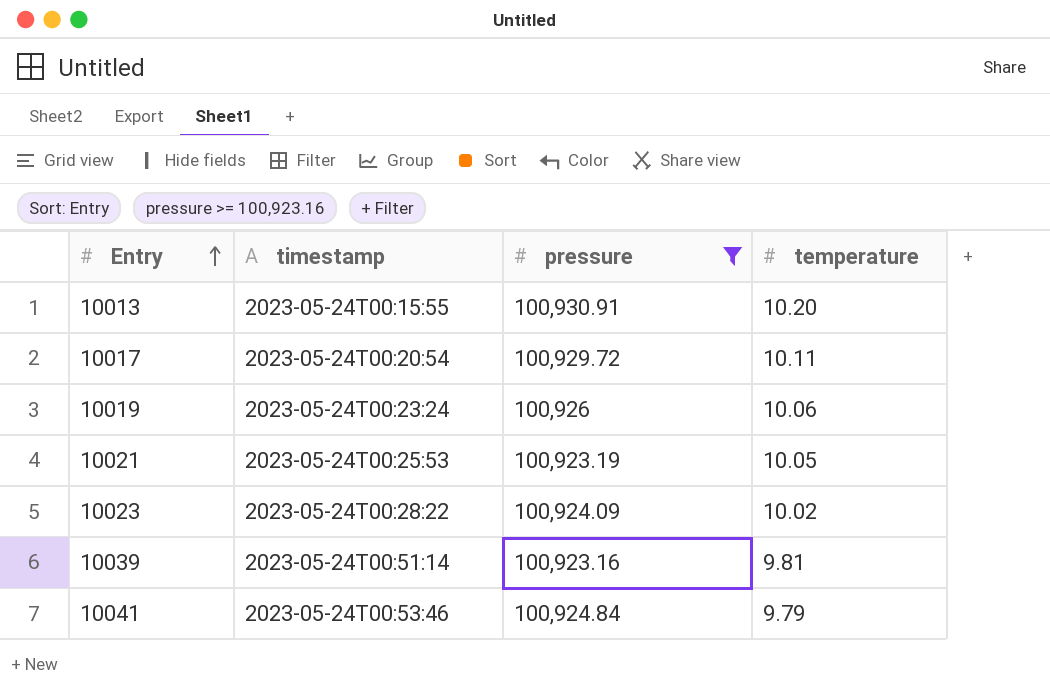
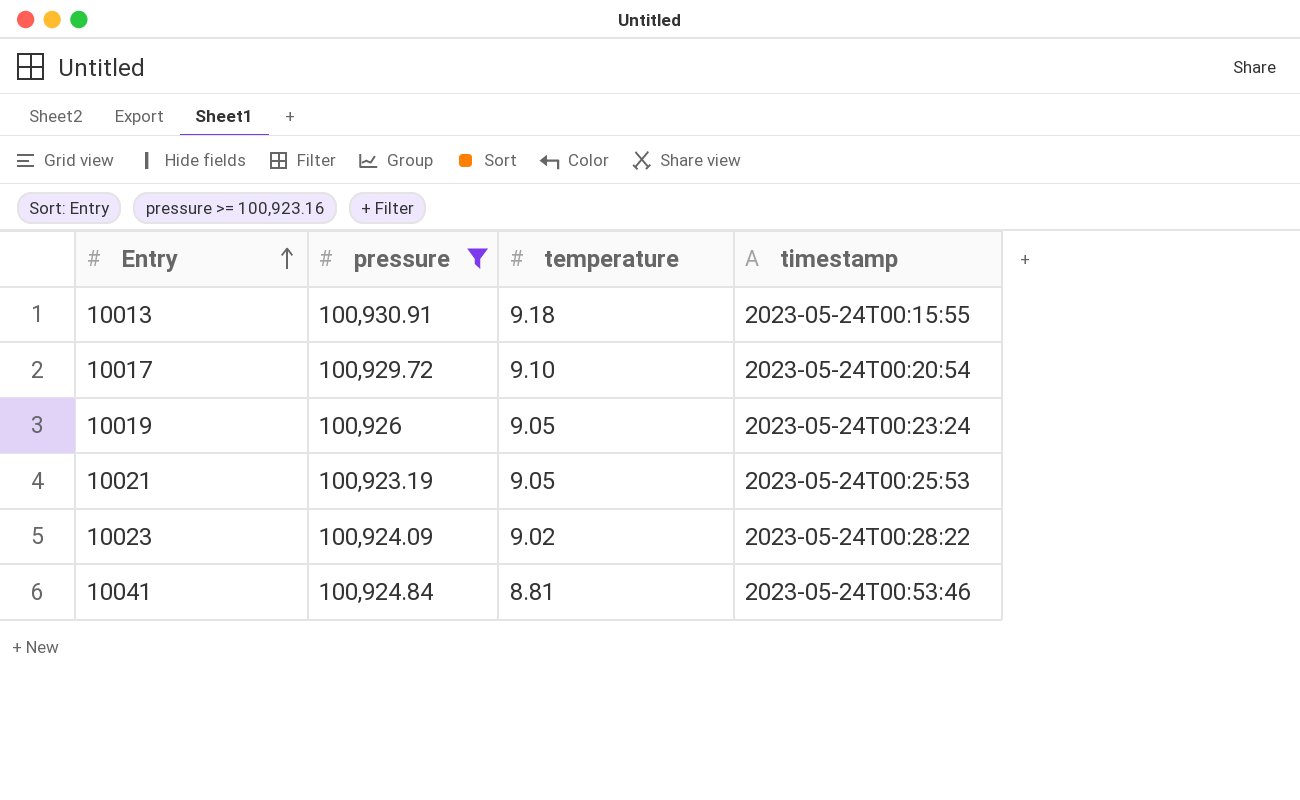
column timestamp | position: 2 -> 4
row 10039: 2023-05-24T00:51:14 | 100,923.16 | 9.81 -> none
10013 | temperature: 10.20 -> 9.18
10017 | temperature: 10.11 -> 9.10
10019 | temperature: 10.06 -> 9.05
10021 | temperature: 10.05 -> 9.05
10023 | temperature: 10.02 -> 9.02
10041 | temperature: 9.79 -> 8.81

